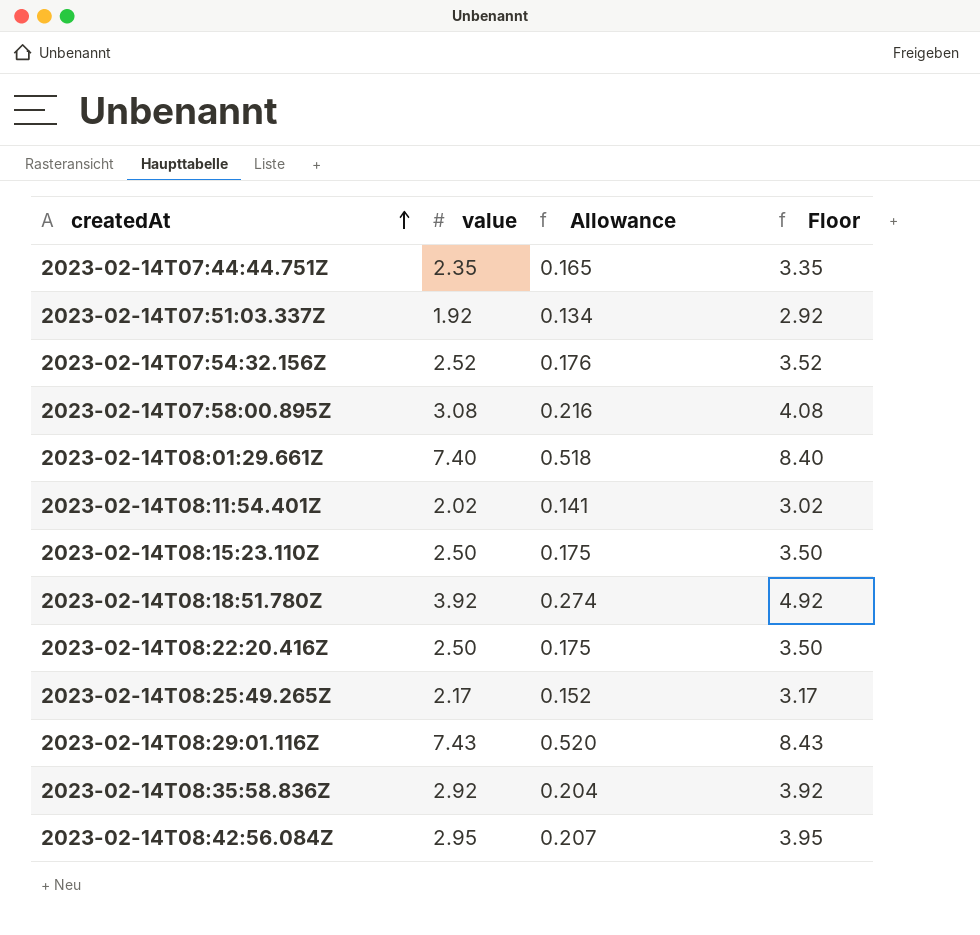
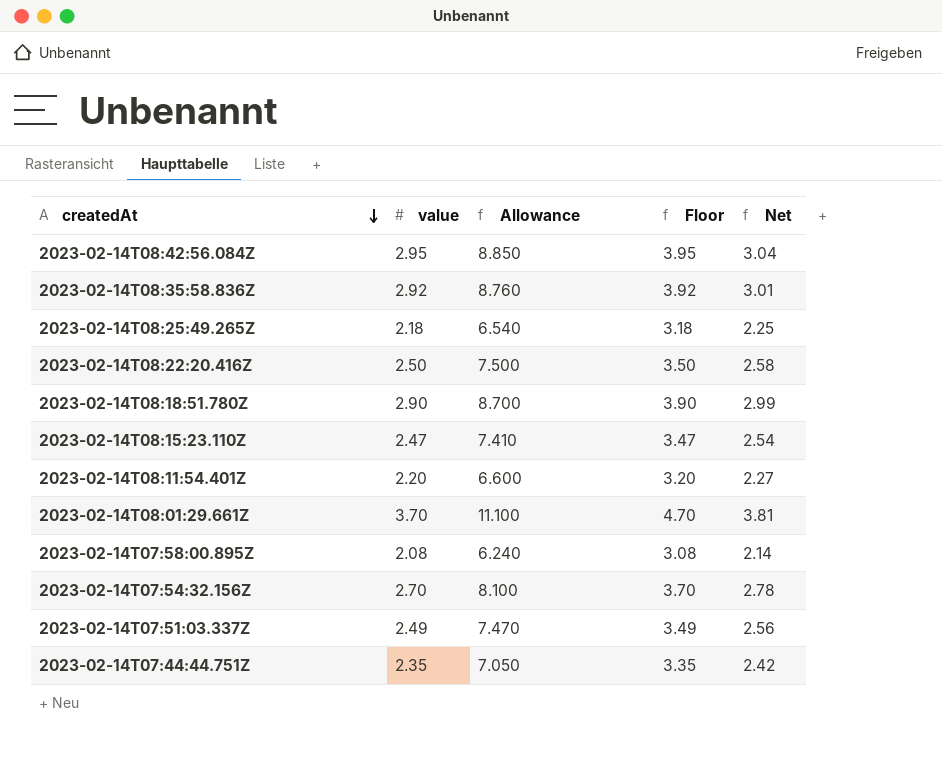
row order: createdAt ascending -> createdAt descending
column Allowance | formula: [value] * 0.07 -> [value] * 3
column Net | formula: none -> [value] * 1.03
row 2023-02-14T08:29:01.116Z: 7.43 | 0.520 | 8.43 -> none
2023-02-14T08:25:49.265Z | value: 2.17 -> 2.18
2023-02-14T08:25:49.265Z | Floor: 3.17 -> 3.18
2023-02-14T08:18:51.780Z | value: 3.92 -> 2.90
2023-02-14T08:18:51.780Z | Floor: 4.92 -> 3.90
2023-02-14T08:15:23.110Z | value: 2.50 -> 2.47
2023-02-14T08:15:23.110Z | Floor: 3.50 -> 3.47
2023-02-14T08:11:54.401Z | value: 2.02 -> 2.20
2023-02-14T08:11:54.401Z | Floor: 3.02 -> 3.20
2023-02-14T08:01:29.661Z | value: 7.40 -> 3.70
2023-02-14T08:01:29.661Z | Floor: 8.40 -> 4.70
2023-02-14T07:58:00.895Z | value: 3.08 -> 2.08
2023-02-14T07:58:00.895Z | Floor: 4.08 -> 3.08
2023-02-14T07:54:32.156Z | value: 2.52 -> 2.70
2023-02-14T07:54:32.156Z | Floor: 3.52 -> 3.70
2023-02-14T07:51:03.337Z | value: 1.92 -> 2.49
2023-02-14T07:51:03.337Z | Floor: 2.92 -> 3.49

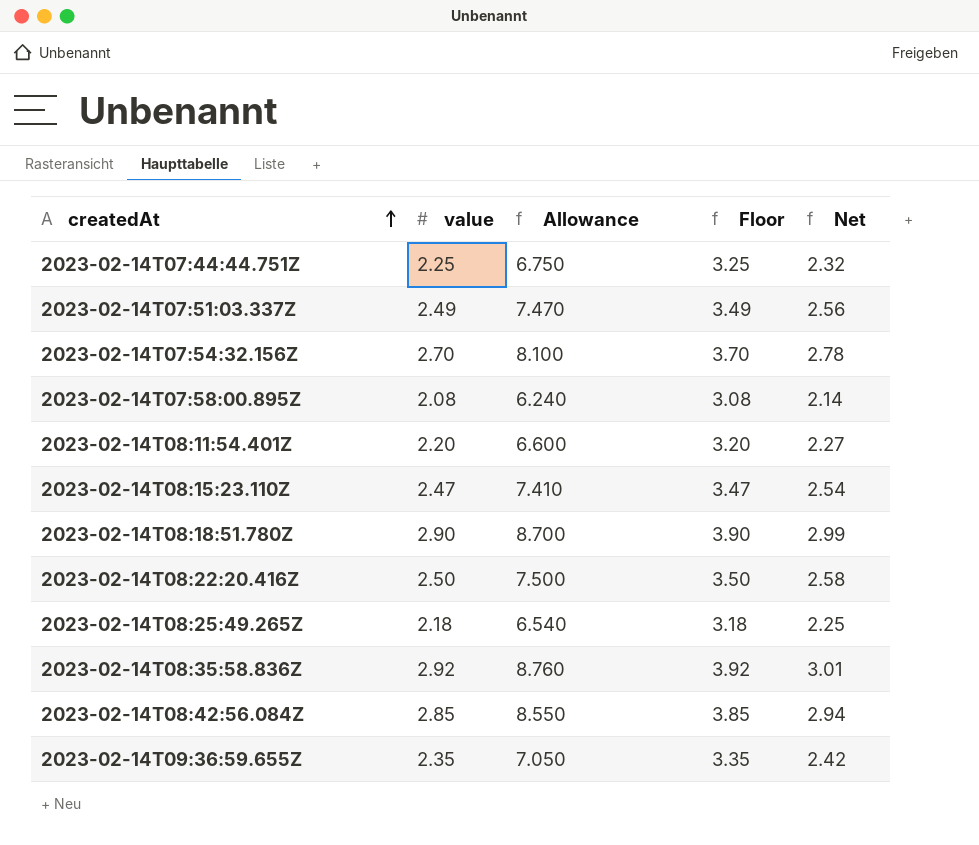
row order: createdAt descending -> createdAt ascending
row 2023-02-14T08:01:29.661Z: 3.70 | 11.100 | 4.70 | 3.81 -> none
2023-02-14T07:44:44.751Z | value: 2.35 -> 2.25
2023-02-14T07:44:44.751Z | Allowance: 7.050 -> 6.750
2023-02-14T07:44:44.751Z | Floor: 3.35 -> 3.25
2023-02-14T07:44:44.751Z | Net: 2.42 -> 2.32
2023-02-14T08:42:56.084Z | value: 2.95 -> 2.85
2023-02-14T08:42:56.084Z | Allowance: 8.850 -> 8.550
2023-02-14T08:42:56.084Z | Floor: 3.95 -> 3.85
2023-02-14T08:42:56.084Z | Net: 3.04 -> 2.94
row 2023-02-14T09:36:59.655Z: none -> 2.35 | 7.050 | 3.35 | 2.42

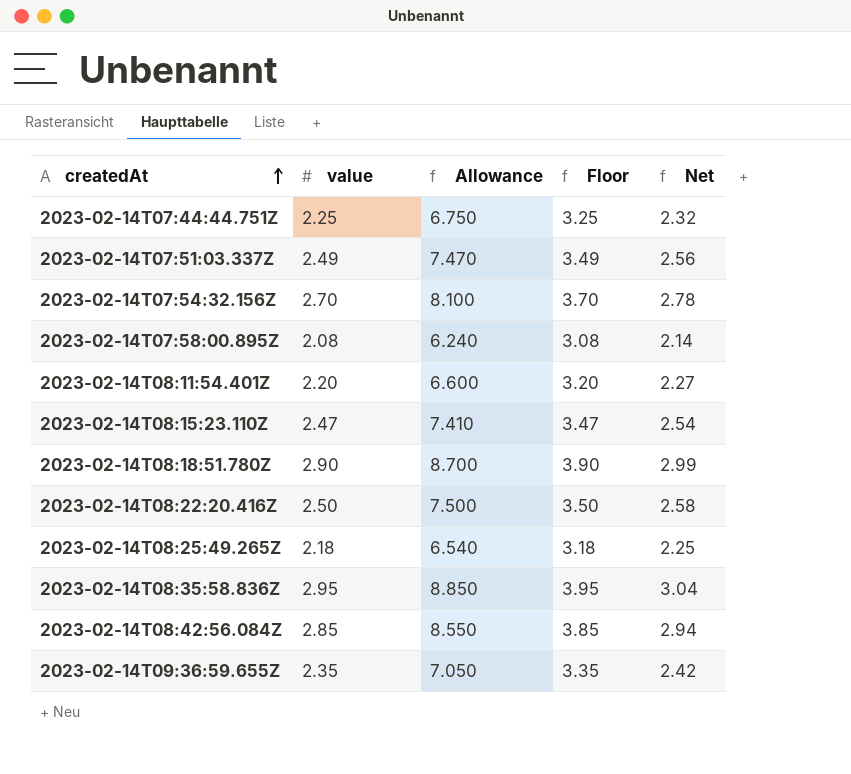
2023-02-14T08:35:58.836Z | value: 2.92 -> 2.95
2023-02-14T08:35:58.836Z | Allowance: 8.760 -> 8.850
2023-02-14T08:35:58.836Z | Floor: 3.92 -> 3.95
2023-02-14T08:35:58.836Z | Net: 3.01 -> 3.04

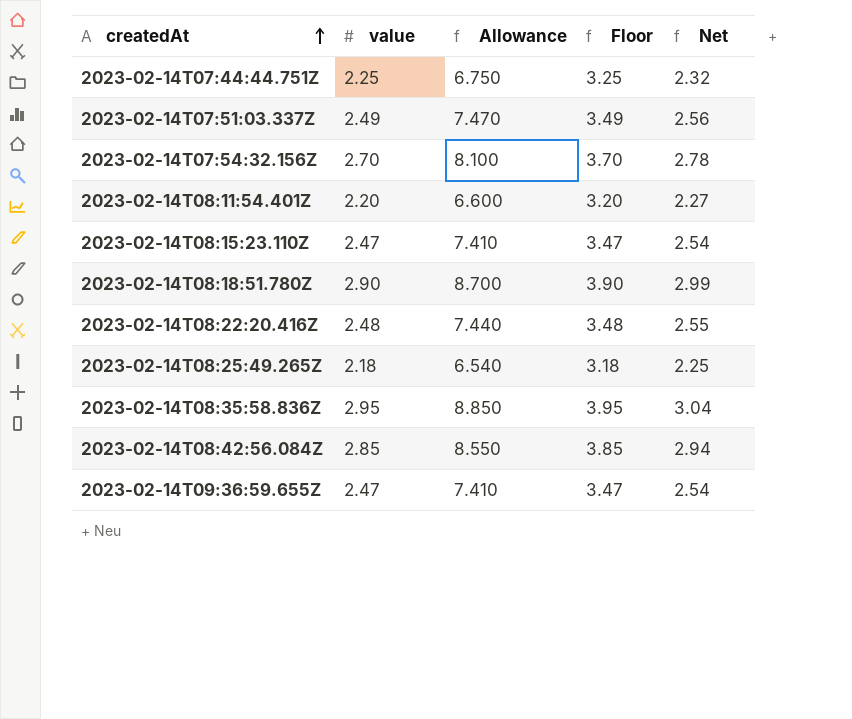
row 2023-02-14T07:58:00.895Z: 2.08 | 6.240 | 3.08 | 2.14 -> none
2023-02-14T08:22:20.416Z | value: 2.50 -> 2.48
2023-02-14T08:22:20.416Z | Allowance: 7.500 -> 7.440
2023-02-14T08:22:20.416Z | Floor: 3.50 -> 3.48
2023-02-14T08:22:20.416Z | Net: 2.58 -> 2.55
2023-02-14T09:36:59.655Z | value: 2.35 -> 2.47
2023-02-14T09:36:59.655Z | Allowance: 7.050 -> 7.410
2023-02-14T09:36:59.655Z | Floor: 3.35 -> 3.47
2023-02-14T09:36:59.655Z | Net: 2.42 -> 2.54

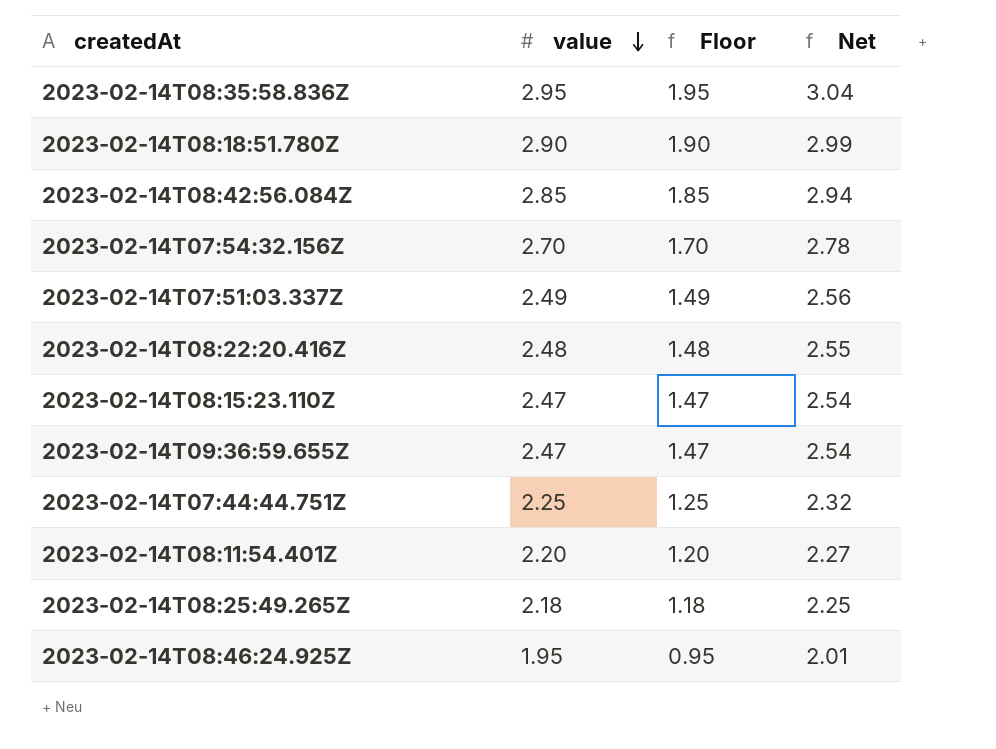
row order: createdAt ascending -> value descending
column Allowance | formula: [value] * 3 -> none
column Floor | formula: [value] + 1 -> [value] - 1
row 2023-02-14T08:46:24.925Z: none -> 1.95 | 0.95 | 2.01

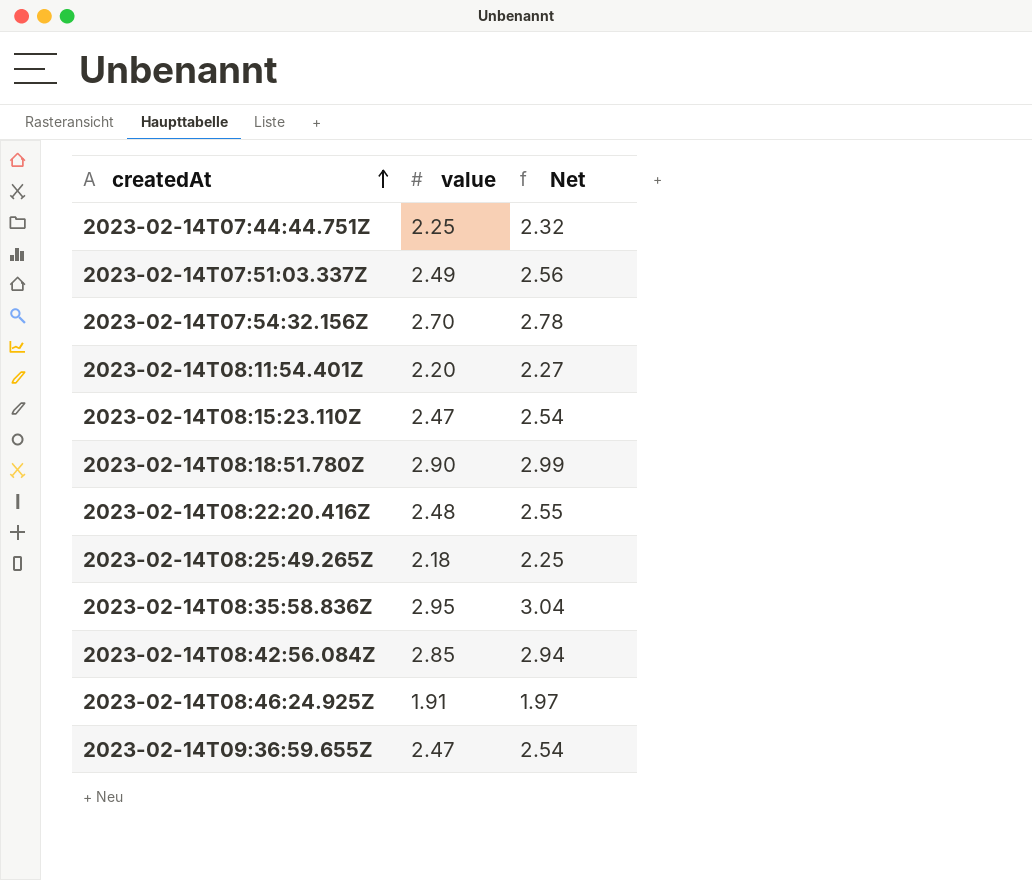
row order: value descending -> createdAt ascending
column Floor | formula: [value] - 1 -> none
2023-02-14T08:46:24.925Z | value: 1.95 -> 1.91
2023-02-14T08:46:24.925Z | Net: 2.01 -> 1.97

